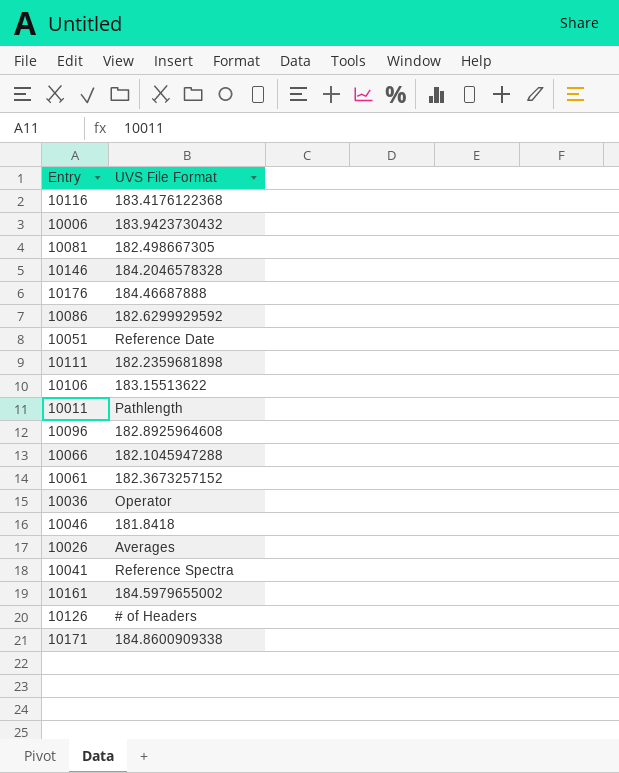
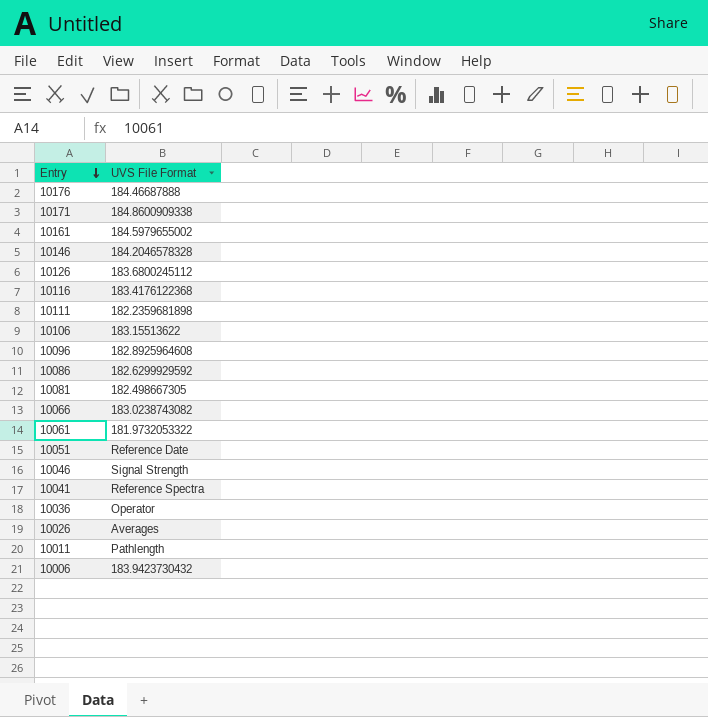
row order: none -> Entry descending
10126 | UVS File Format: # of Headers -> 183.6800245112
10066 | UVS File Format: 182.1045947288 -> 183.0238743082
10061 | UVS File Format: 182.3673257152 -> 181.9732053322
10046 | UVS File Format: 181.8418 -> Signal Strength

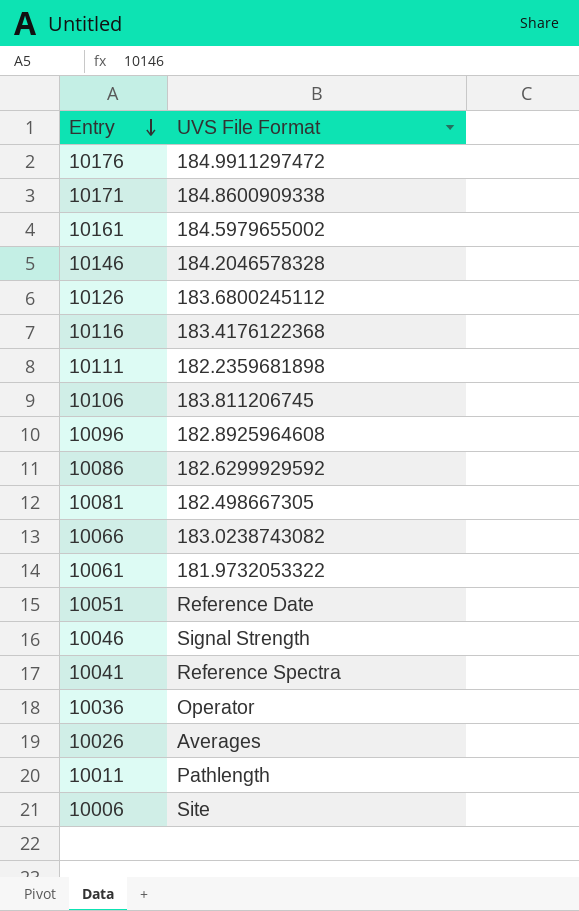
10176 | UVS File Format: 184.46687888 -> 184.9911297472
10106 | UVS File Format: 183.15513622 -> 183.811206745
10006 | UVS File Format: 183.9423730432 -> Site

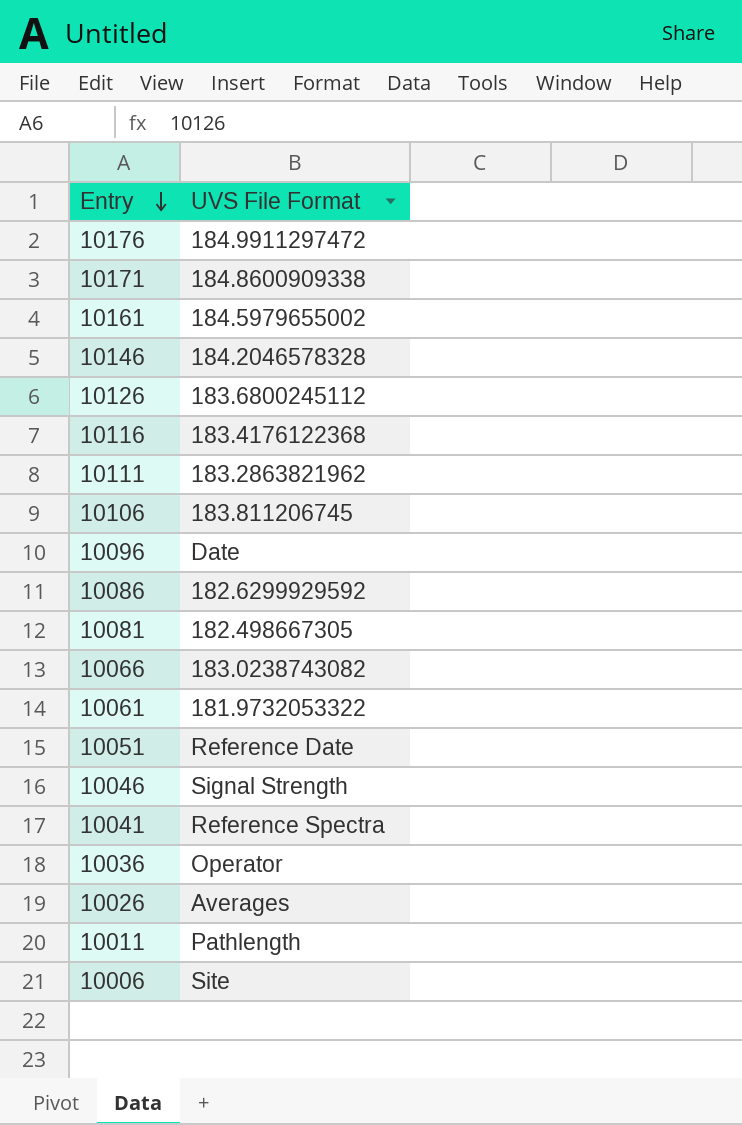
10111 | UVS File Format: 182.2359681898 -> 183.2863821962
10096 | UVS File Format: 182.8925964608 -> Date

